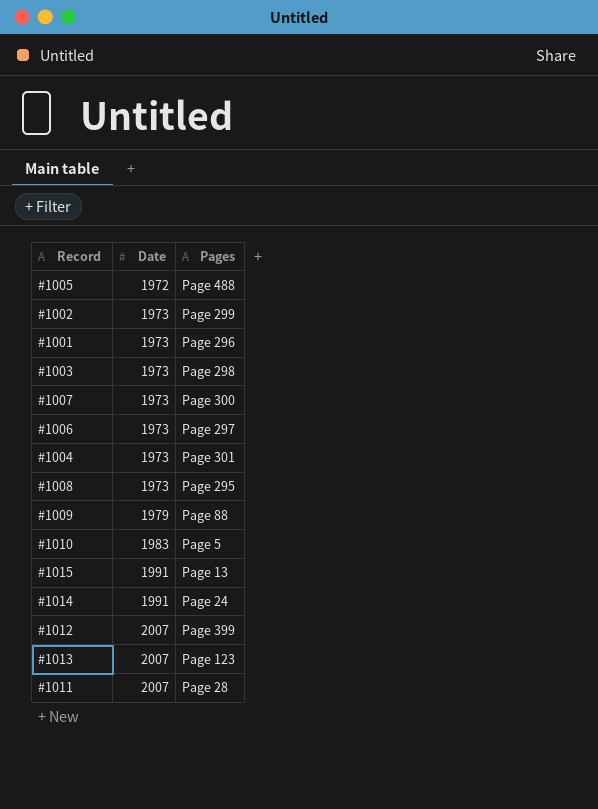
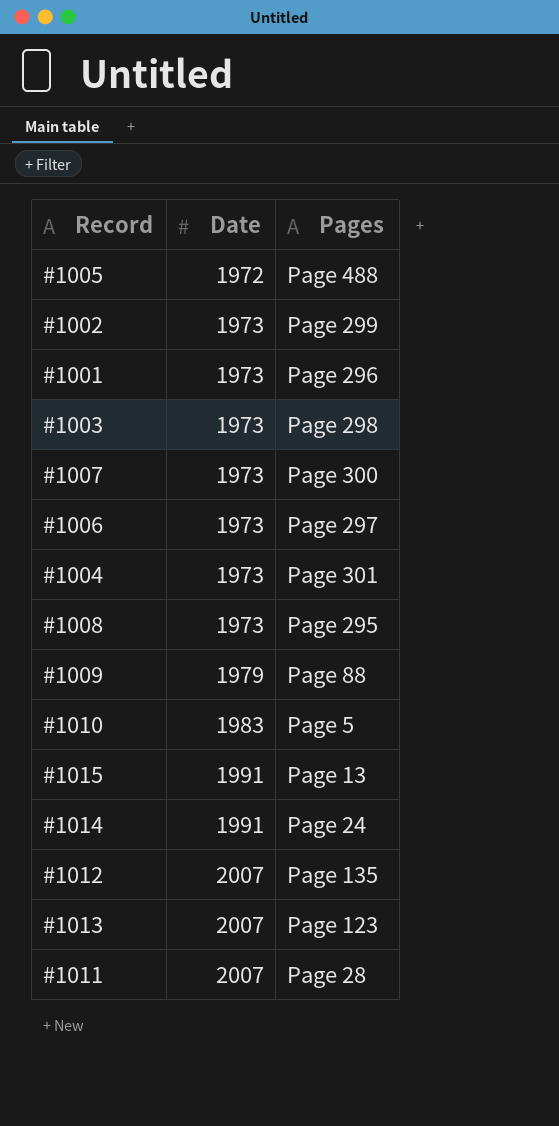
#1012 | Pages: Page 399 -> Page 135

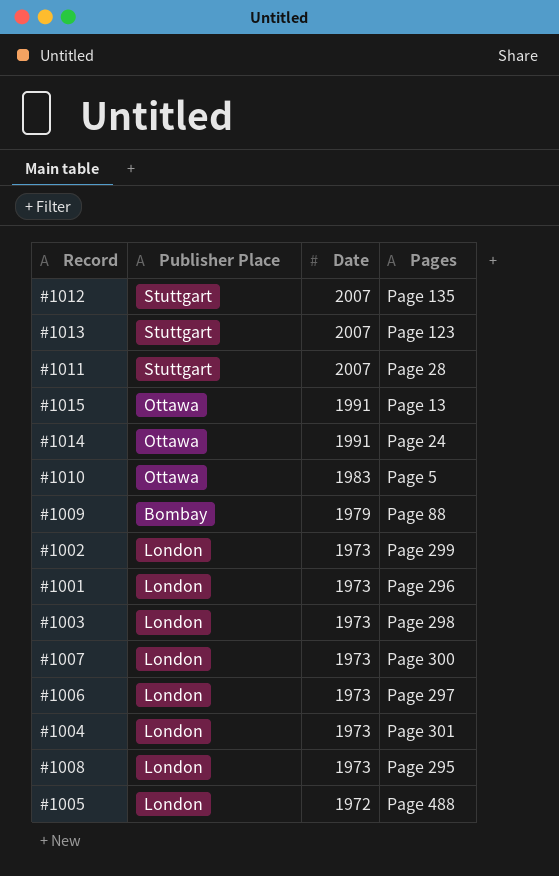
row order: Date ascending -> Date descending
column Publisher Place | position: none -> 2

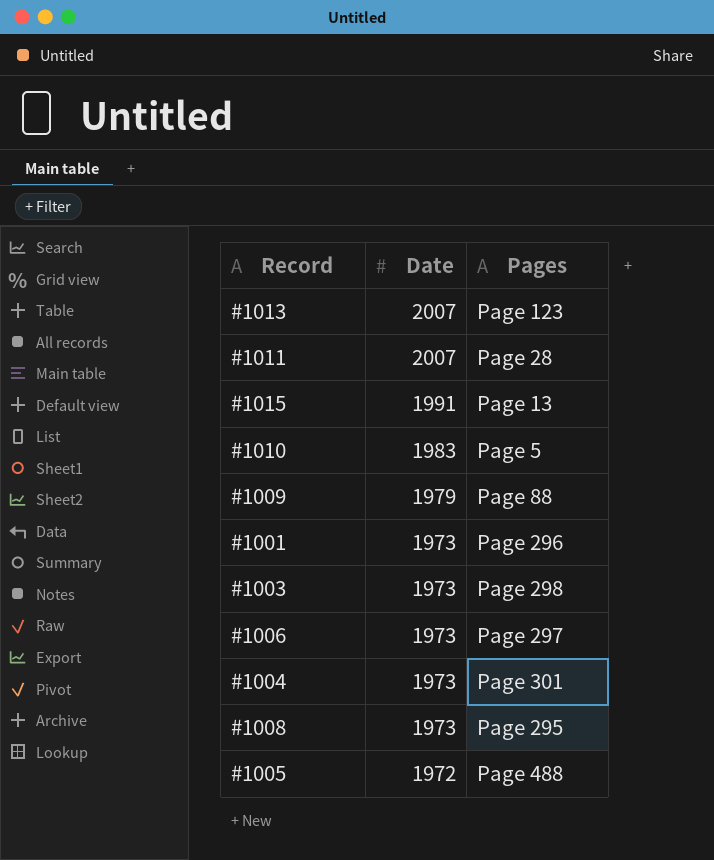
column Publisher Place | position: 2 -> none
row #1012: Stuttgart | 2007 | Page 135 -> none
row #1014: Ottawa | 1991 | Page 24 -> none
row #1002: London | 1973 | Page 299 -> none
row #1007: London | 1973 | Page 300 -> none

